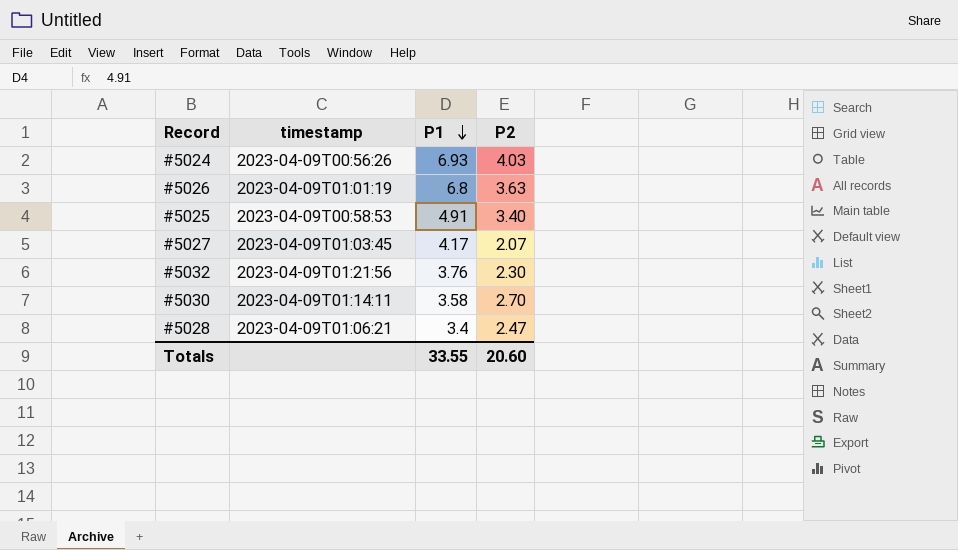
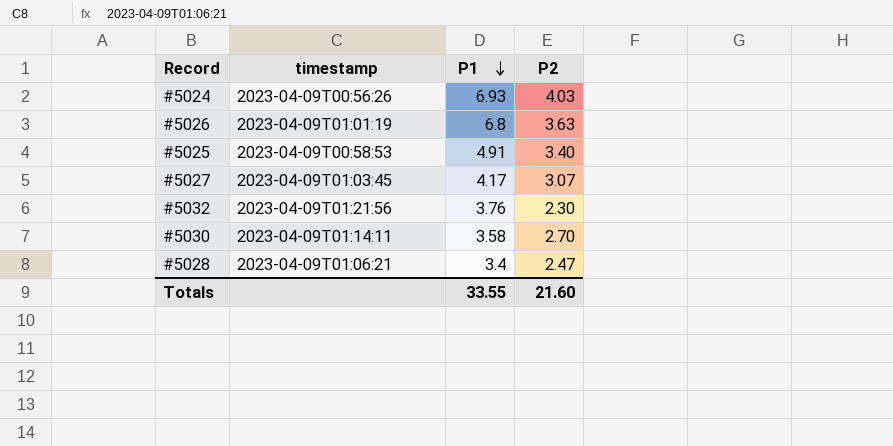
#5027 | P2: 2.07 -> 3.07
Totals | P2: 20.60 -> 21.60

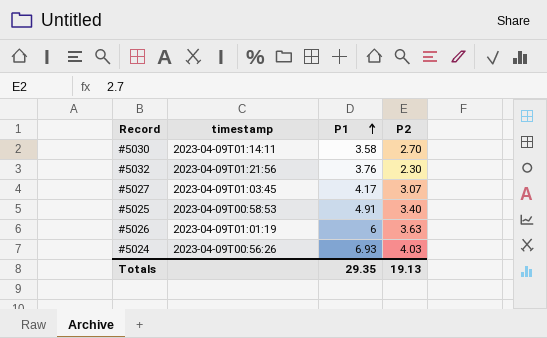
row order: P1 descending -> P1 ascending
row #5028: 2023-04-09T01:06:21 | 3.4 | 2.47 -> none
#5026 | P1: 6.8 -> 6
Totals | P1: 33.55 -> 29.35
Totals | P2: 21.60 -> 19.13

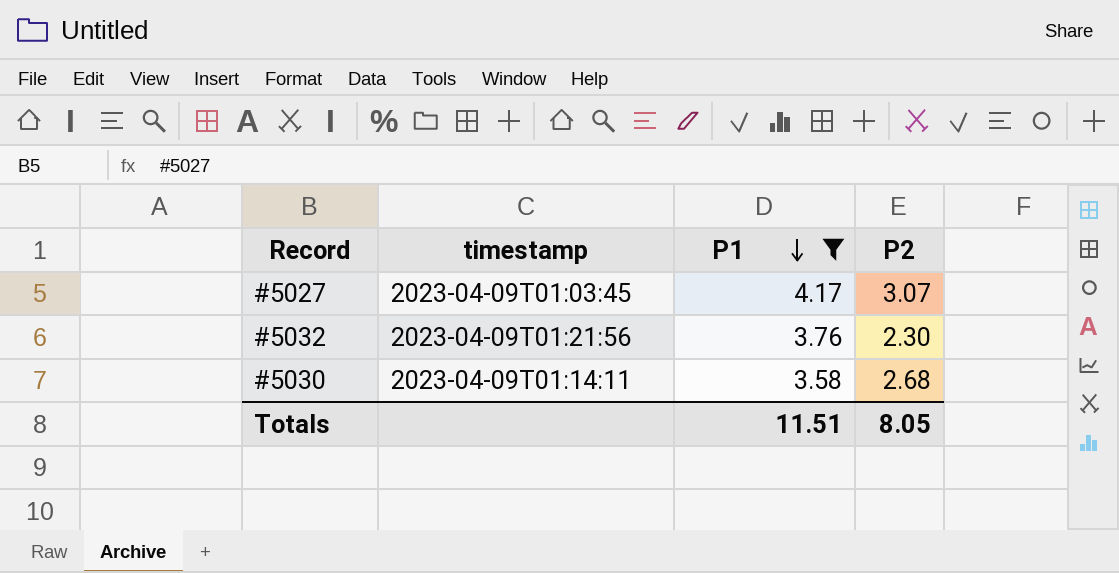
filter: none -> P1 <= 4.17
row order: P1 ascending -> P1 descending
#5030 | P2: 2.70 -> 2.68
Totals | P1: 29.35 -> 11.51
Totals | P2: 19.13 -> 8.05

